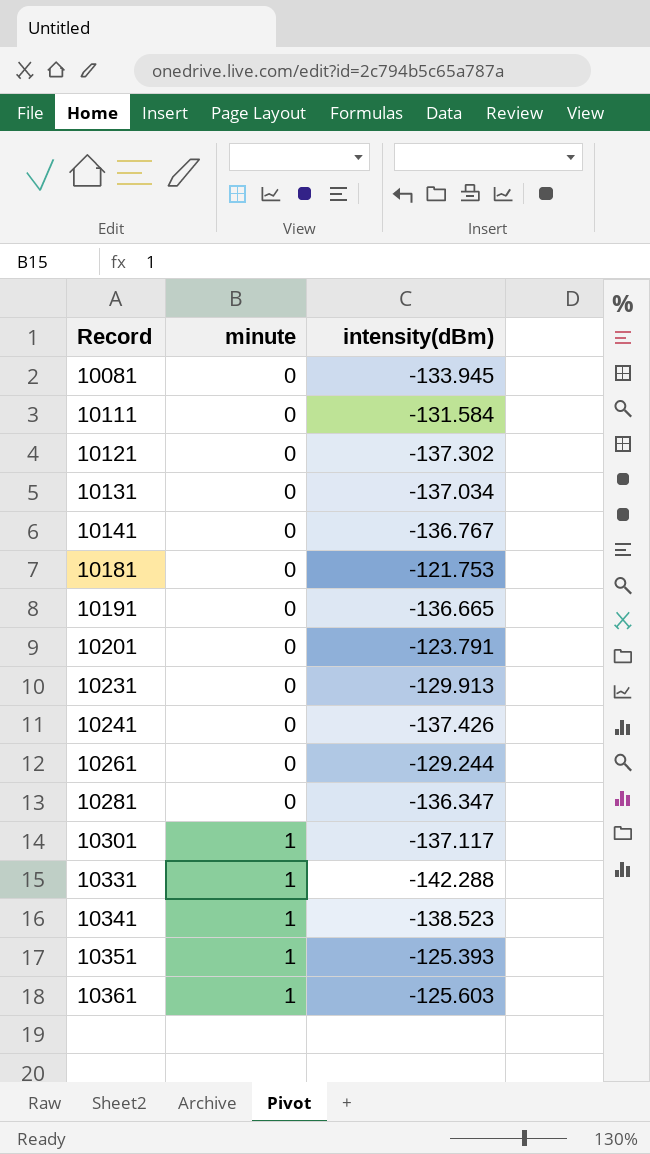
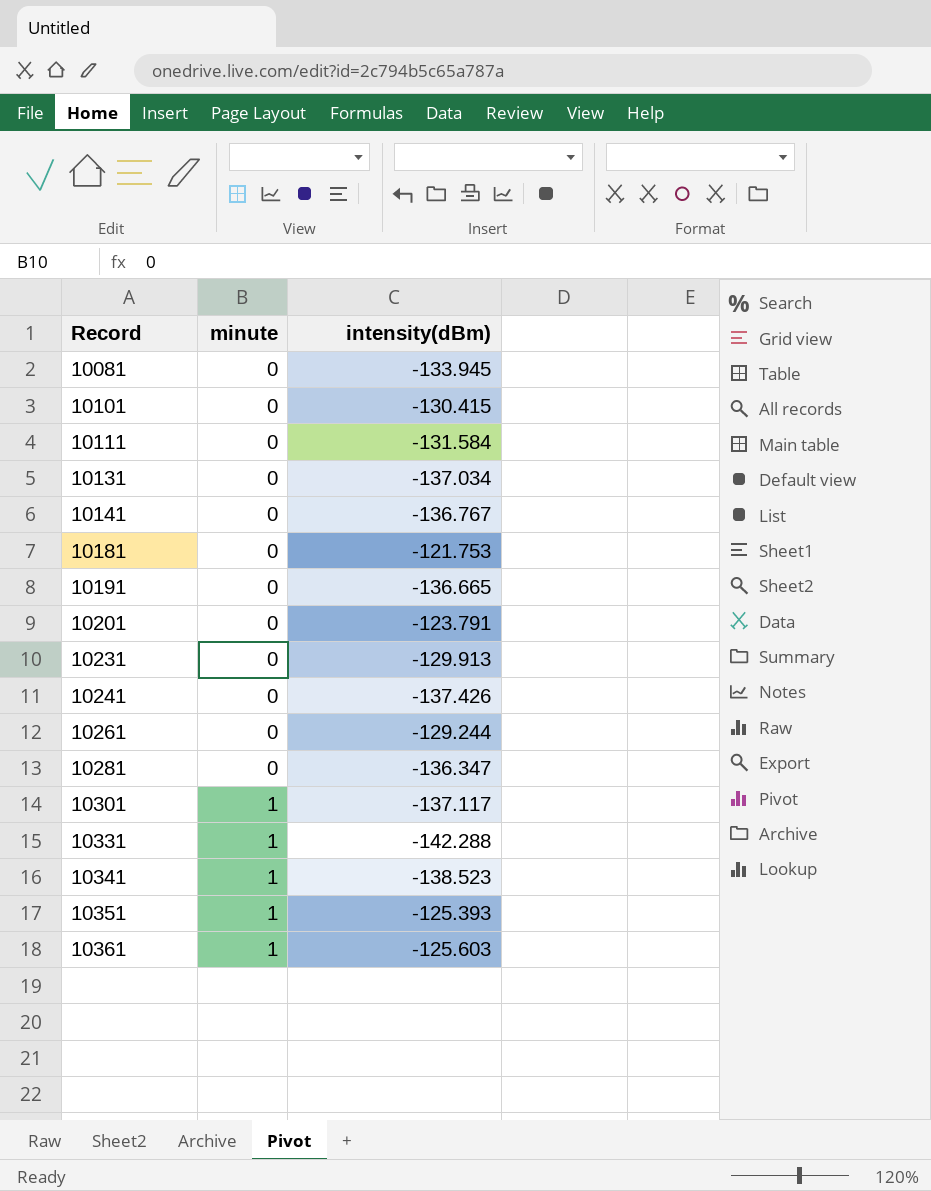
row 10121: 0 | -137.302 -> none
row 10101: none -> 0 | -130.415

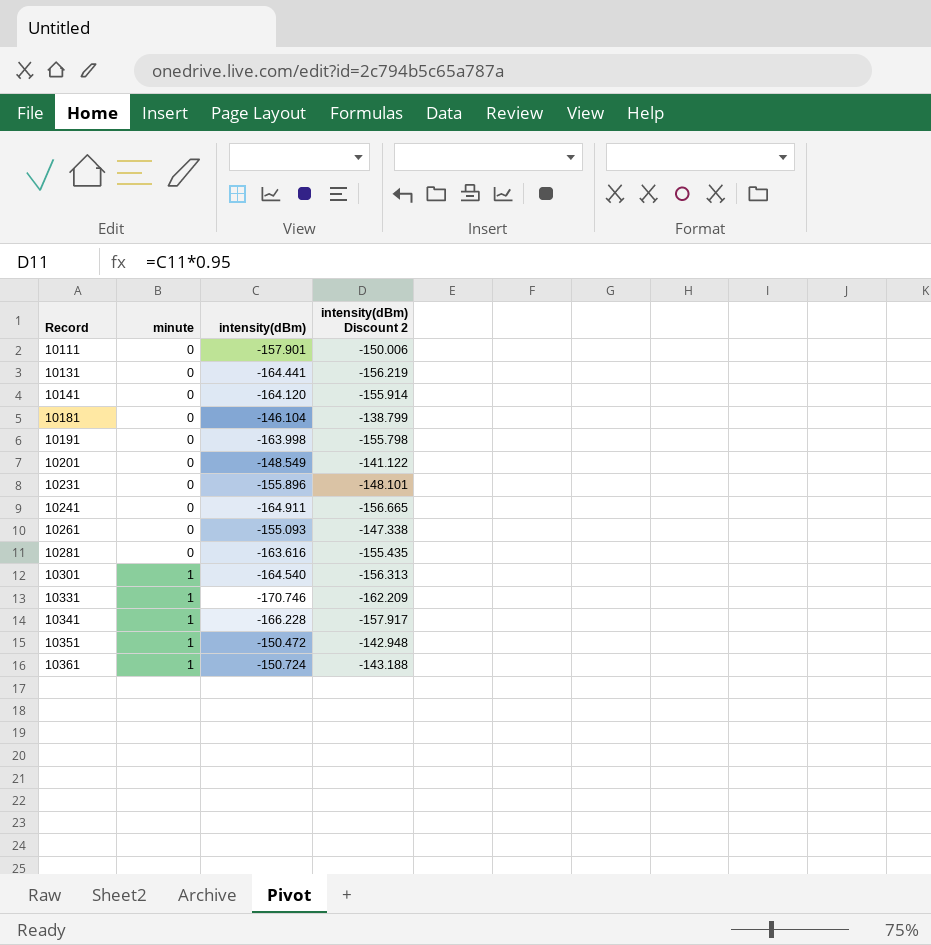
column intensity(dBm) Discount 2 | formula: none -> [intensity(dBm)] * 0.95
row 10081: 0 | -133.945 -> none
row 10101: 0 | -130.415 -> none
10111 | intensity(dBm): -131.584 -> -157.901
10131 | intensity(dBm): -137.034 -> -164.441
10141 | intensity(dBm): -136.767 -> -164.120
10181 | intensity(dBm): -121.753 -> -146.104
10191 | intensity(dBm): -136.665 -> -163.998
10201 | intensity(dBm): -123.791 -> -148.549
10231 | intensity(dBm): -129.913 -> -155.896
10241 | intensity(dBm): -137.426 -> -164.911
10261 | intensity(dBm): -129.244 -> -155.093
10281 | intensity(dBm): -136.347 -> -163.616
10301 | intensity(dBm): -137.117 -> -164.540
10331 | intensity(dBm): -142.288 -> -170.746
10341 | intensity(dBm): -138.523 -> -166.228
10351 | intensity(dBm): -125.393 -> -150.472
10361 | intensity(dBm): -125.603 -> -150.724

